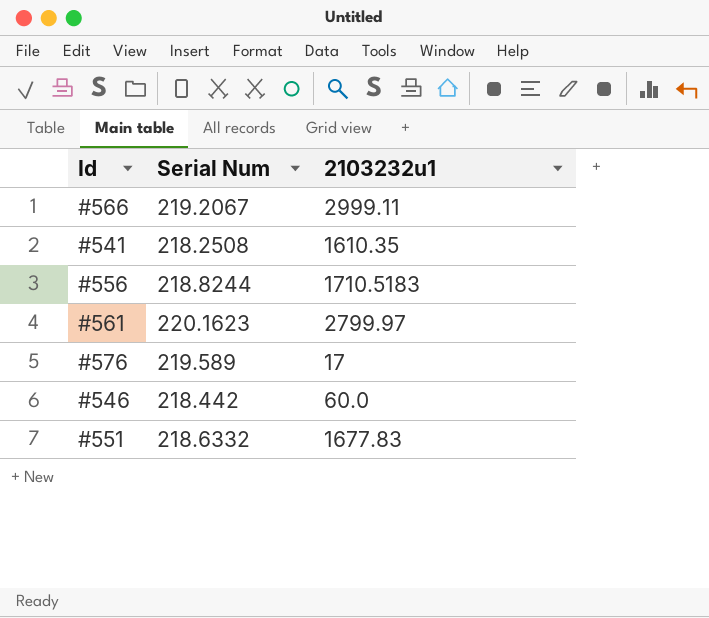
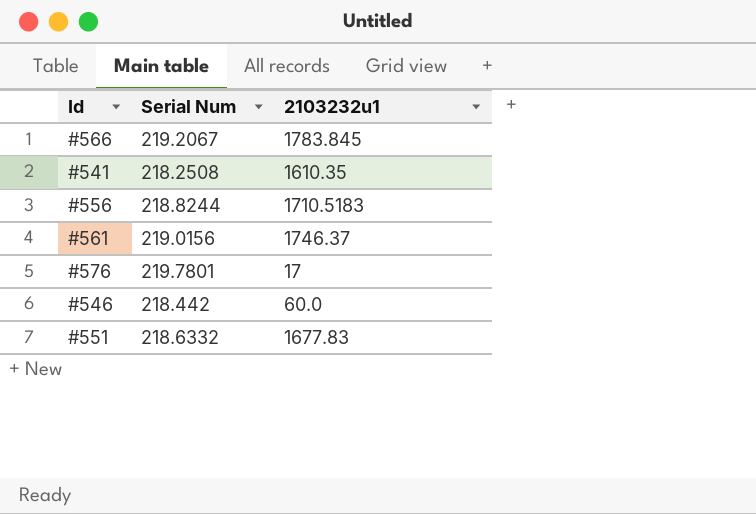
#566 | 2103232u1: 2999.11 -> 1783.845
#561 | Serial Num: 220.1623 -> 219.0156
#561 | 2103232u1: 2799.97 -> 1746.37
#576 | Serial Num: 219.589 -> 219.7801

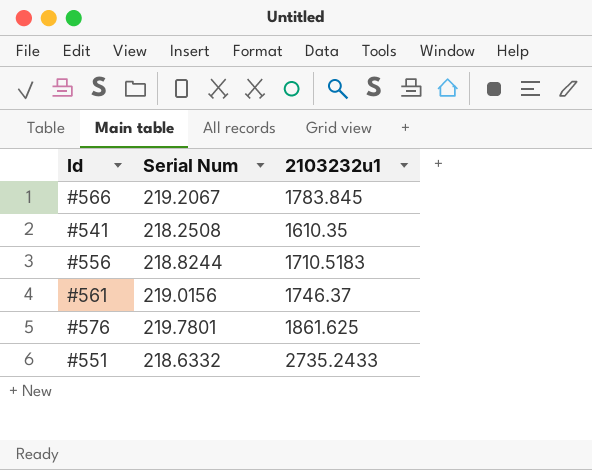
row #546: 218.442 | 60.0 -> none
#576 | 2103232u1: 17 -> 1861.625
#551 | 2103232u1: 1677.83 -> 2735.2433

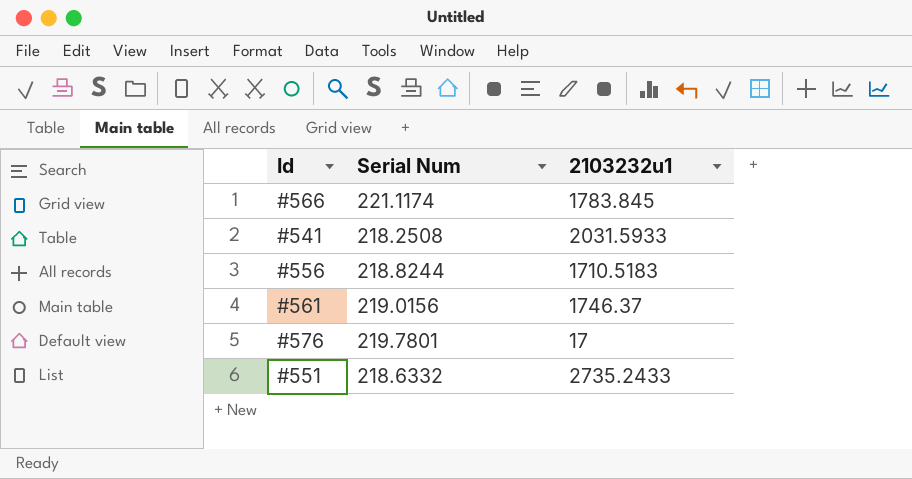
#566 | Serial Num: 219.2067 -> 221.1174
#541 | 2103232u1: 1610.35 -> 2031.5933
#576 | 2103232u1: 1861.625 -> 17

